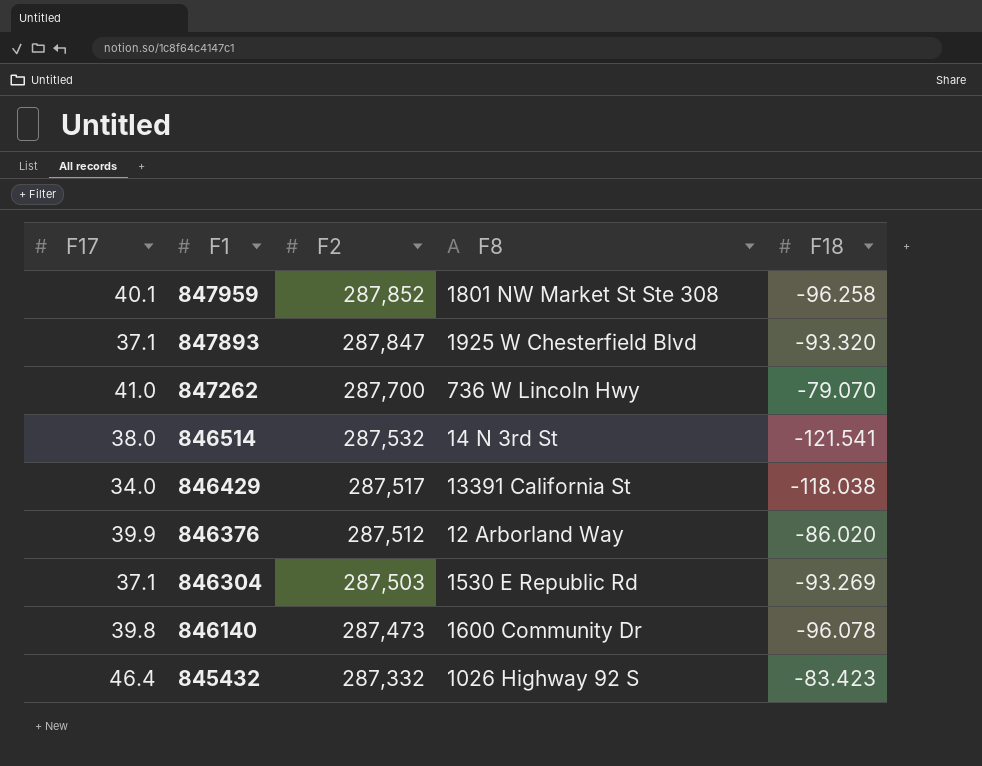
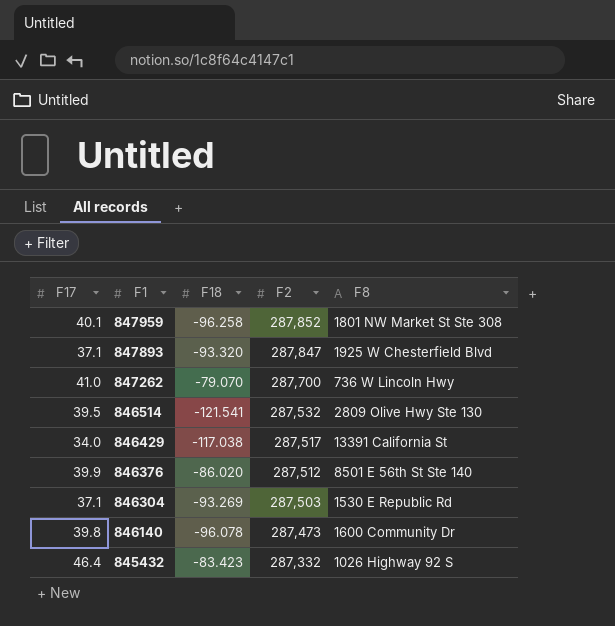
column F18 | position: 5 -> 3
846514 | F17: 38.0 -> 39.5
846514 | F8: 14 N 3rd St -> 2809 Olive Hwy Ste 130
846429 | F18: -118.038 -> -117.038
846376 | F8: 12 Arborland Way -> 8501 E 56th St Ste 140

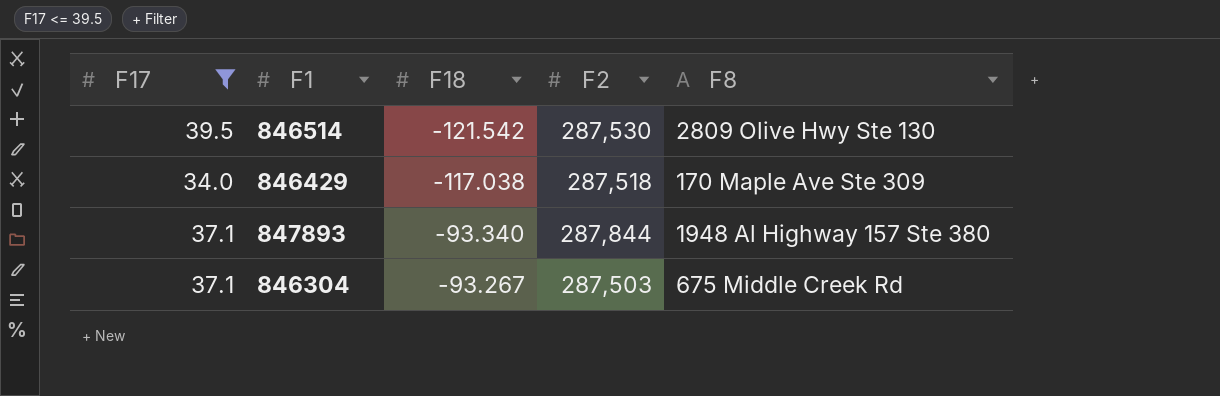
filter: none -> F17 <= 39.5
row order: F1 descending -> F18 ascending
846514 | F18: -121.541 -> -121.542
846514 | F2: 287,532 -> 287,530
846429 | F2: 287,517 -> 287,518
846429 | F8: 13391 California St -> 170 Maple Ave Ste 309
847893 | F18: -93.320 -> -93.340
847893 | F2: 287,847 -> 287,844
847893 | F8: 1925 W Chesterfield Blvd -> 1948 Al Highway 157 Ste 380
846304 | F18: -93.269 -> -93.267
846304 | F8: 1530 E Republic Rd -> 675 Middle Creek Rd

